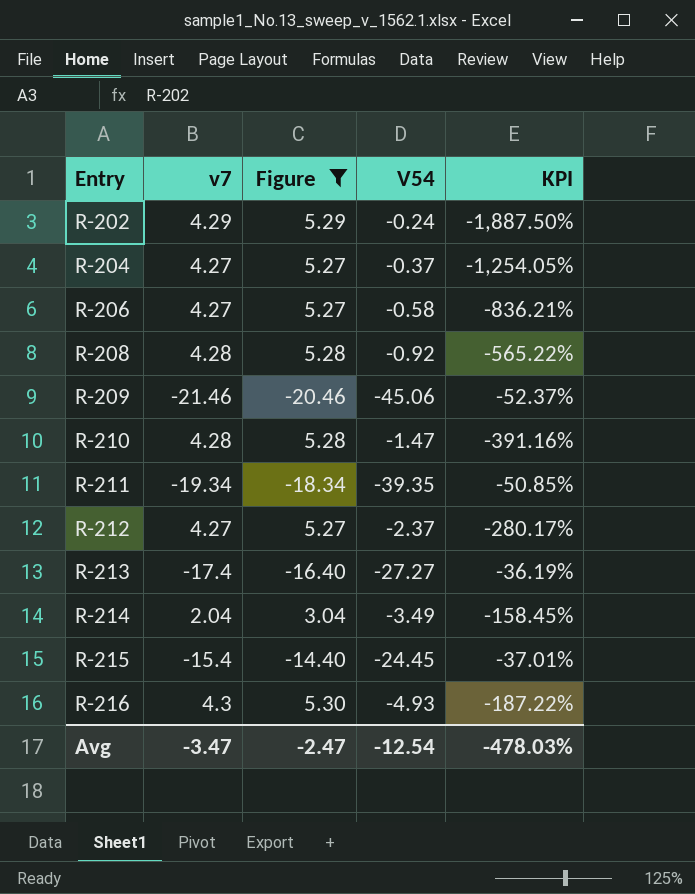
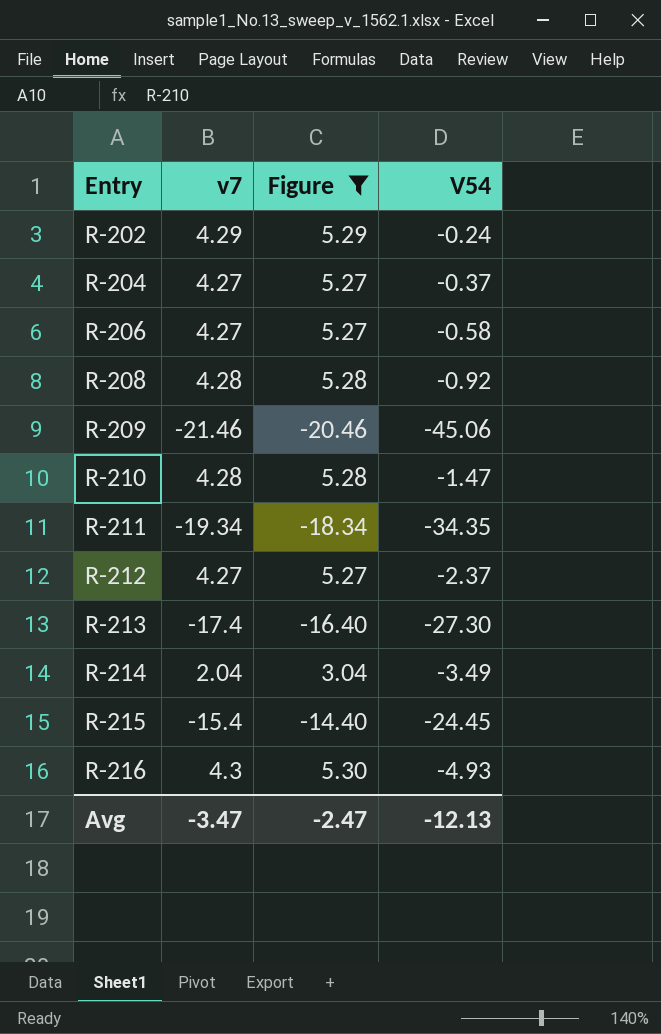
column KPI | formula: ([v7] - [V54]) / [V54] -> none
R-211 | V54: -39.35 -> -34.35
R-213 | V54: -27.27 -> -27.30
Avg | V54: -12.54 -> -12.13

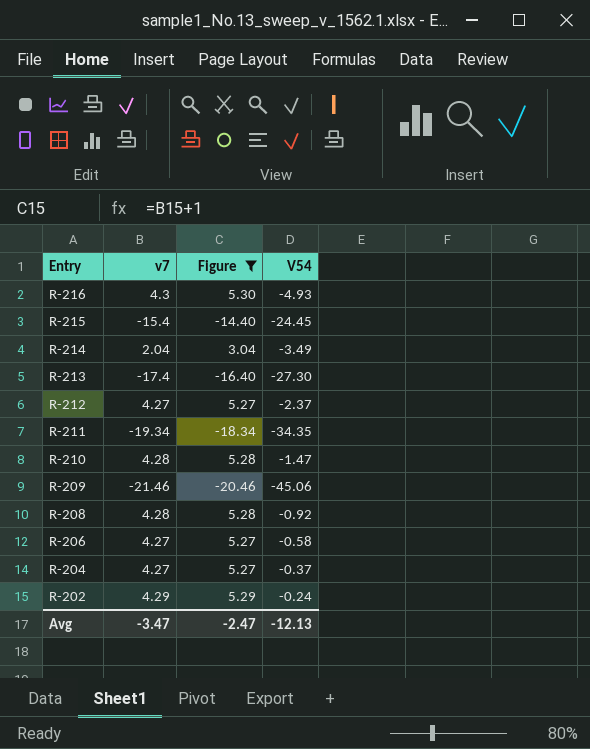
row order: Entry ascending -> Entry descending

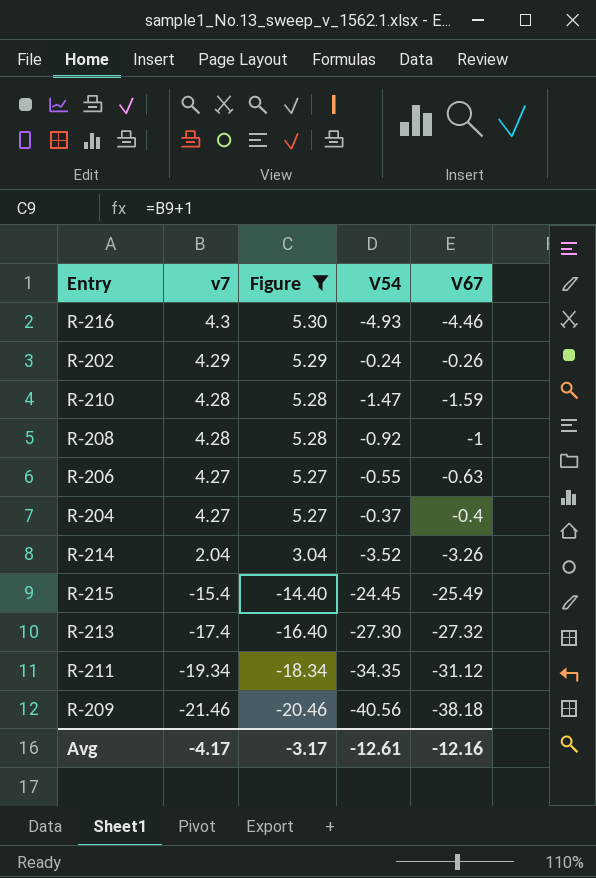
row order: Entry descending -> v7 descending
column V67 | position: none -> 5
row R-212: 4.27 | 5.27 | -2.37 -> none
R-206 | V54: -0.58 -> -0.55
R-214 | V54: -3.49 -> -3.52
R-209 | V54: -45.06 -> -40.56
Avg | v7: -3.47 -> -4.17
Avg | Figure: -2.47 -> -3.17
Avg | V54: -12.13 -> -12.61

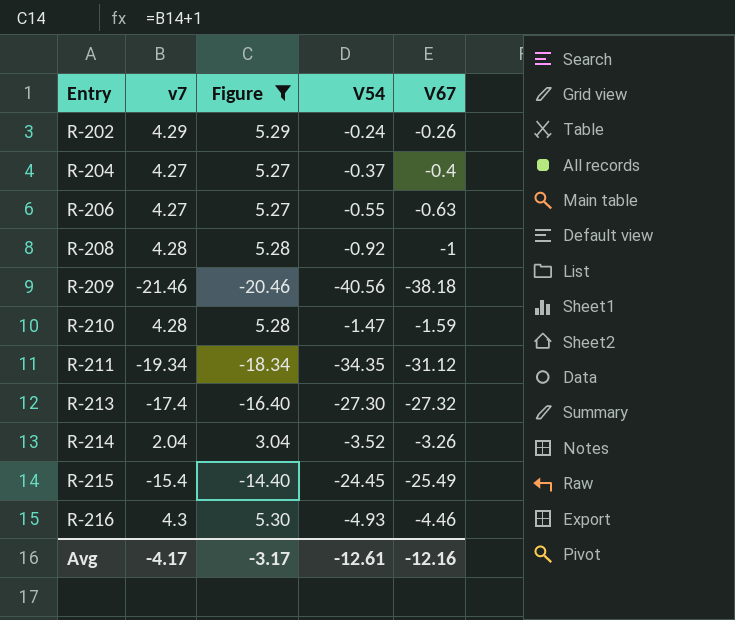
row order: v7 descending -> Entry ascending

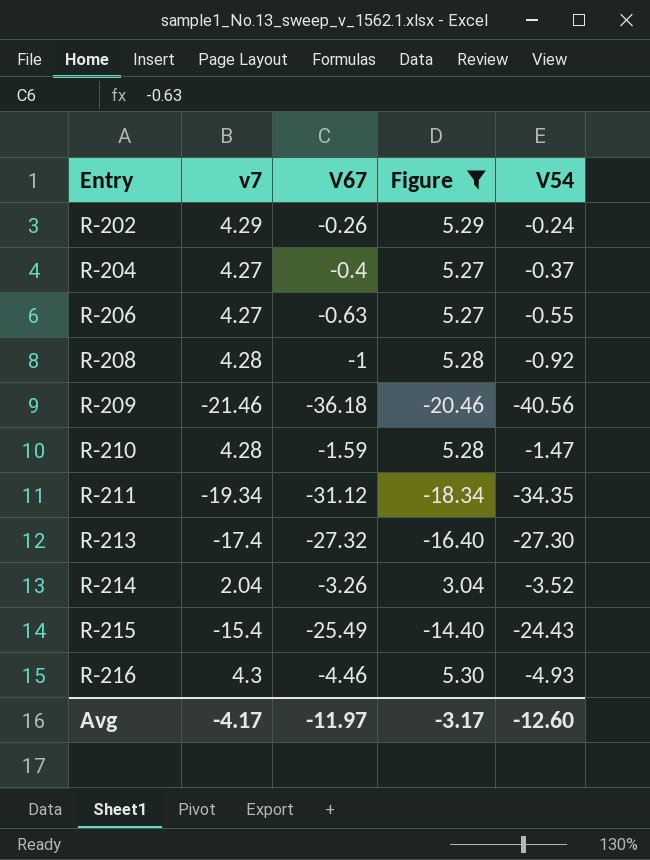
column V67 | position: 5 -> 3
R-209 | V67: -38.18 -> -36.18
R-215 | V54: -24.45 -> -24.43
Avg | V67: -12.16 -> -11.97
Avg | V54: -12.61 -> -12.60

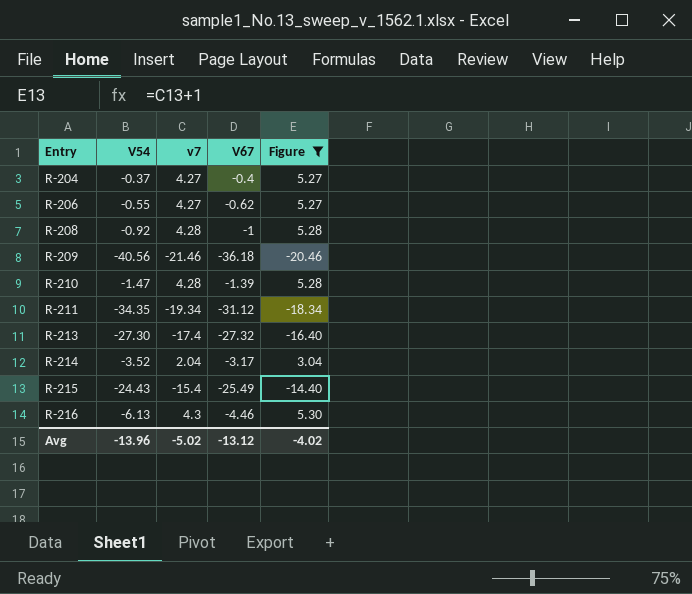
column V54 | position: 5 -> 2
row R-202: 4.29 | -0.26 | 5.29 | -0.24 -> none
R-206 | V67: -0.63 -> -0.62
R-210 | V67: -1.59 -> -1.39
R-214 | V67: -3.26 -> -3.17
R-216 | V54: -4.93 -> -6.13
Avg | V54: -12.60 -> -13.96
Avg | v7: -4.17 -> -5.02
Avg | V67: -11.97 -> -13.12
Avg | Figure: -3.17 -> -4.02

